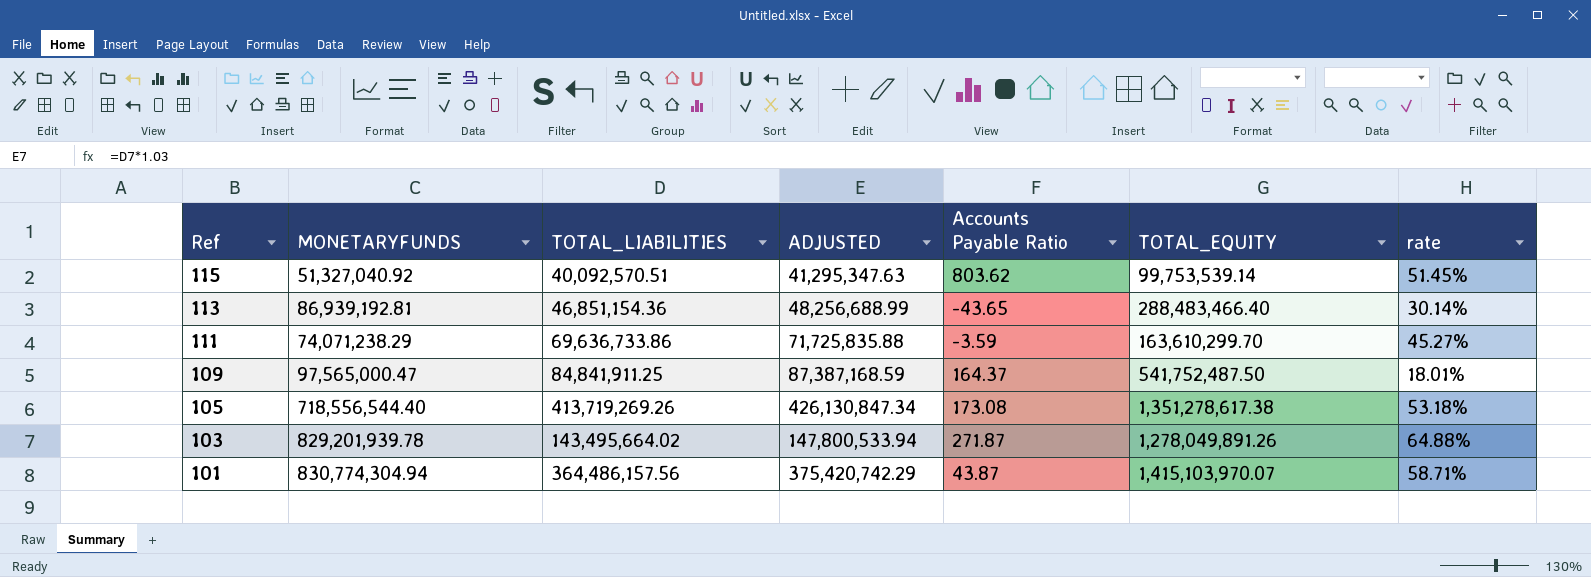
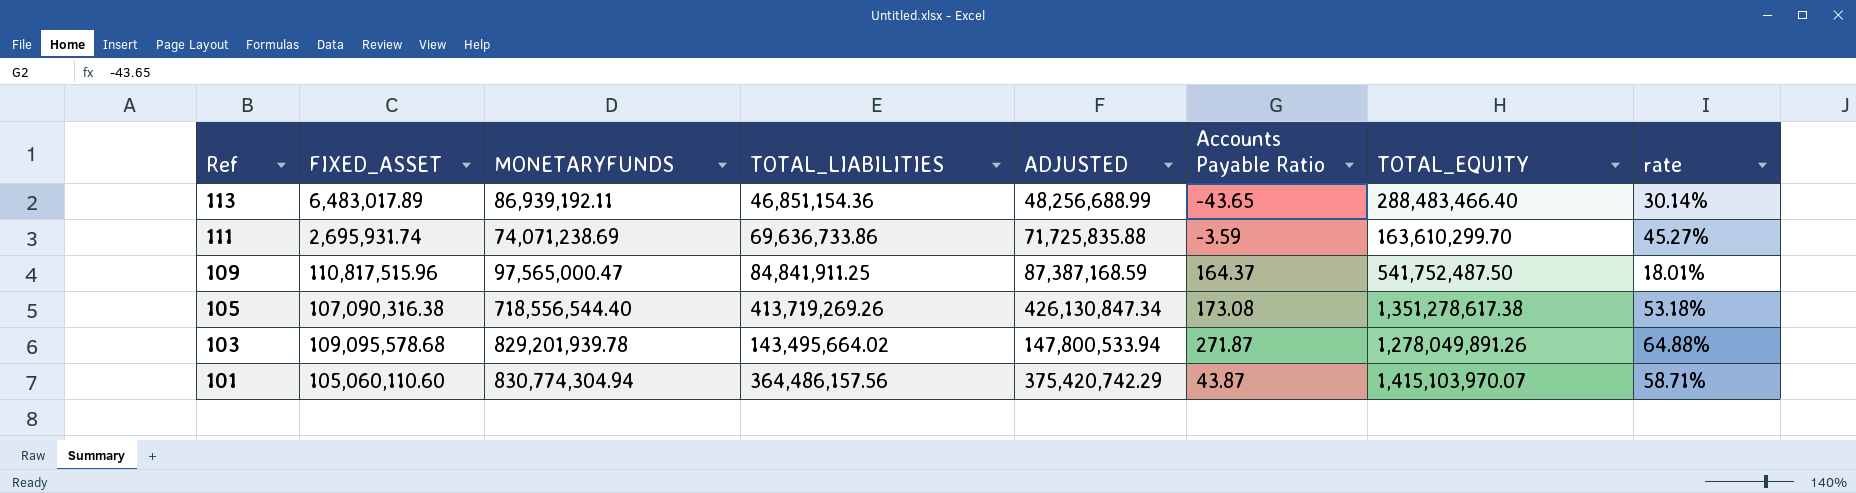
column FIXED_ASSET | position: none -> 2
row 115: 51,327,040.92 | 40,092,570.51 | 41,295,347.63 | 803.62 | 99,753,539.14 | 51.45% -> none
113 | MONETARYFUNDS: 86,939,192.81 -> 86,939,192.11
111 | MONETARYFUNDS: 74,071,238.29 -> 74,071,238.69

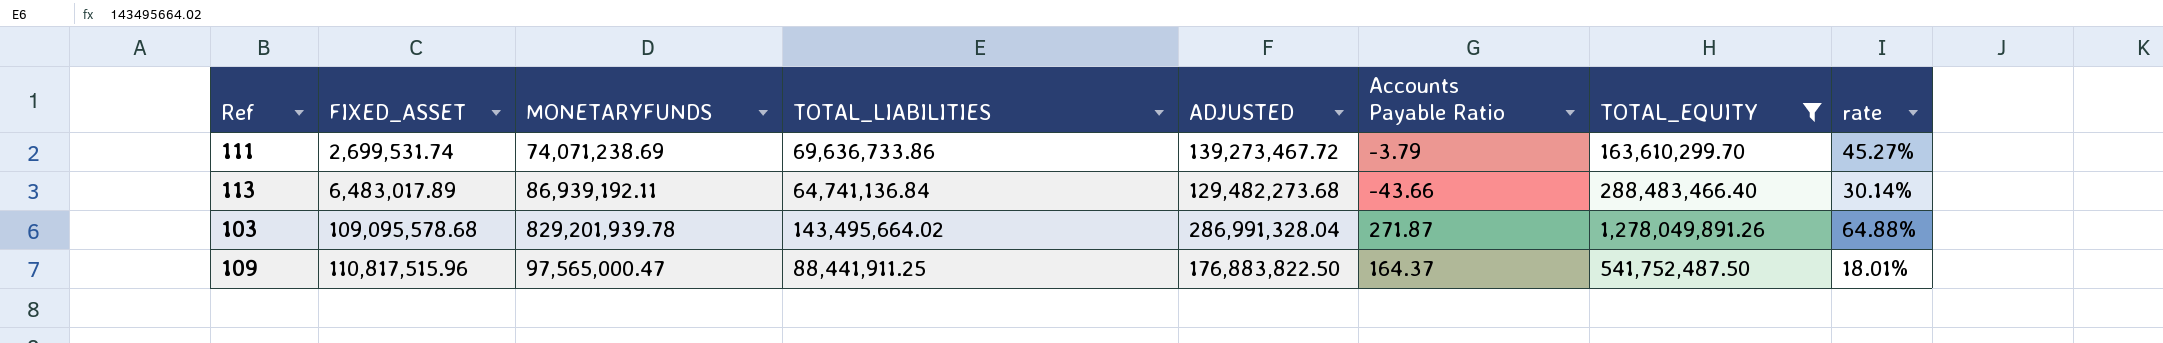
filter: none -> TOTAL_EQUITY <= 1,278,049,891.26
row order: Ref descending -> FIXED_ASSET ascending
column ADJUSTED | formula: [TOTAL_LIABILITIES] * 1.03 -> [TOTAL_LIABILITIES] * 2
111 | FIXED_ASSET: 2,695,931.74 -> 2,699,531.74
111 | Accounts Payable Ratio: -3.59 -> -3.79
113 | TOTAL_LIABILITIES: 46,851,154.36 -> 64,741,136.84
113 | Accounts Payable Ratio: -43.65 -> -43.66
109 | TOTAL_LIABILITIES: 84,841,911.25 -> 88,441,911.25

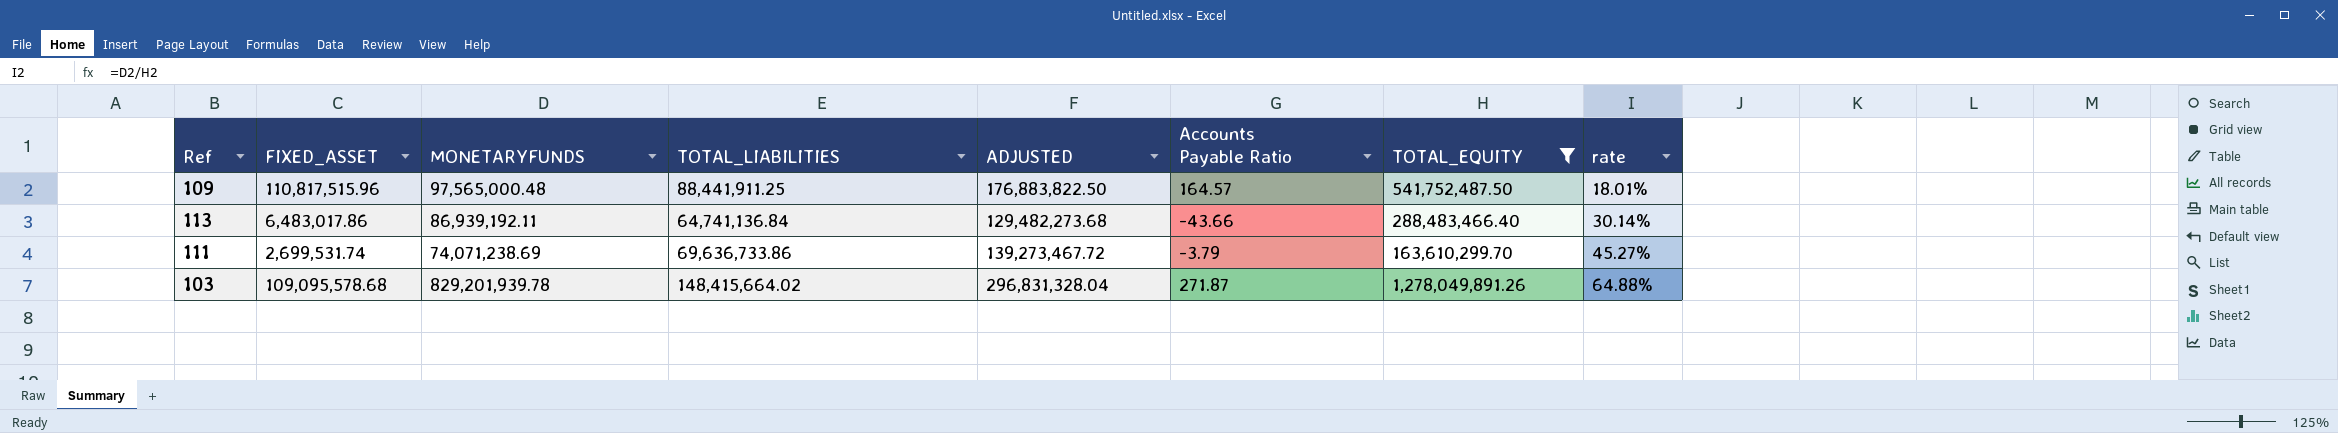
row order: FIXED_ASSET ascending -> rate ascending
109 | MONETARYFUNDS: 97,565,000.47 -> 97,565,000.48
109 | Accounts Payable Ratio: 164.37 -> 164.57
113 | FIXED_ASSET: 6,483,017.89 -> 6,483,017.86
103 | TOTAL_LIABILITIES: 143,495,664.02 -> 148,415,664.02
103 | ADJUSTED: 286,991,328.04 -> 296,831,328.04

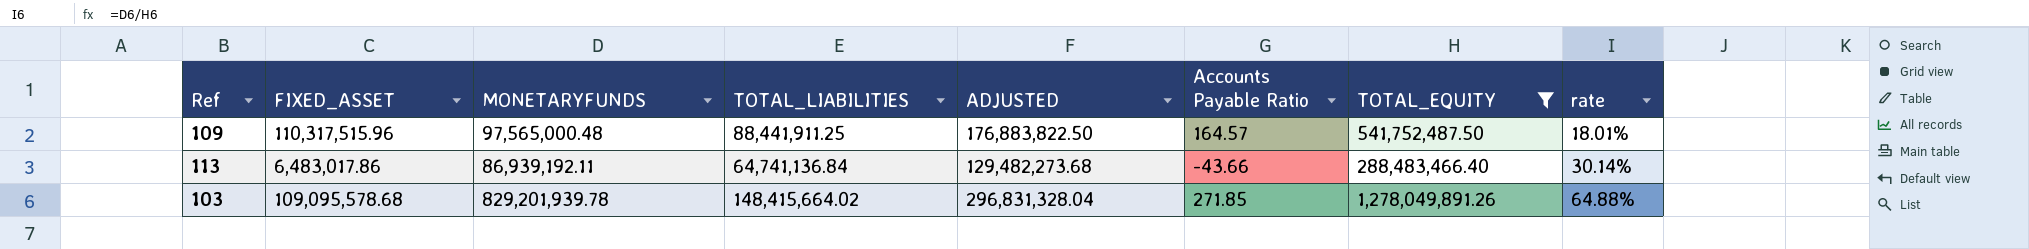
row 111: 2,699,531.74 | 74,071,238.69 | 69,636,733.86 | 139,273,467.72 | -3.79 | 163,610,299.70 | 45.27% -> none
109 | FIXED_ASSET: 110,817,515.96 -> 110,317,515.96
103 | Accounts Payable Ratio: 271.87 -> 271.85

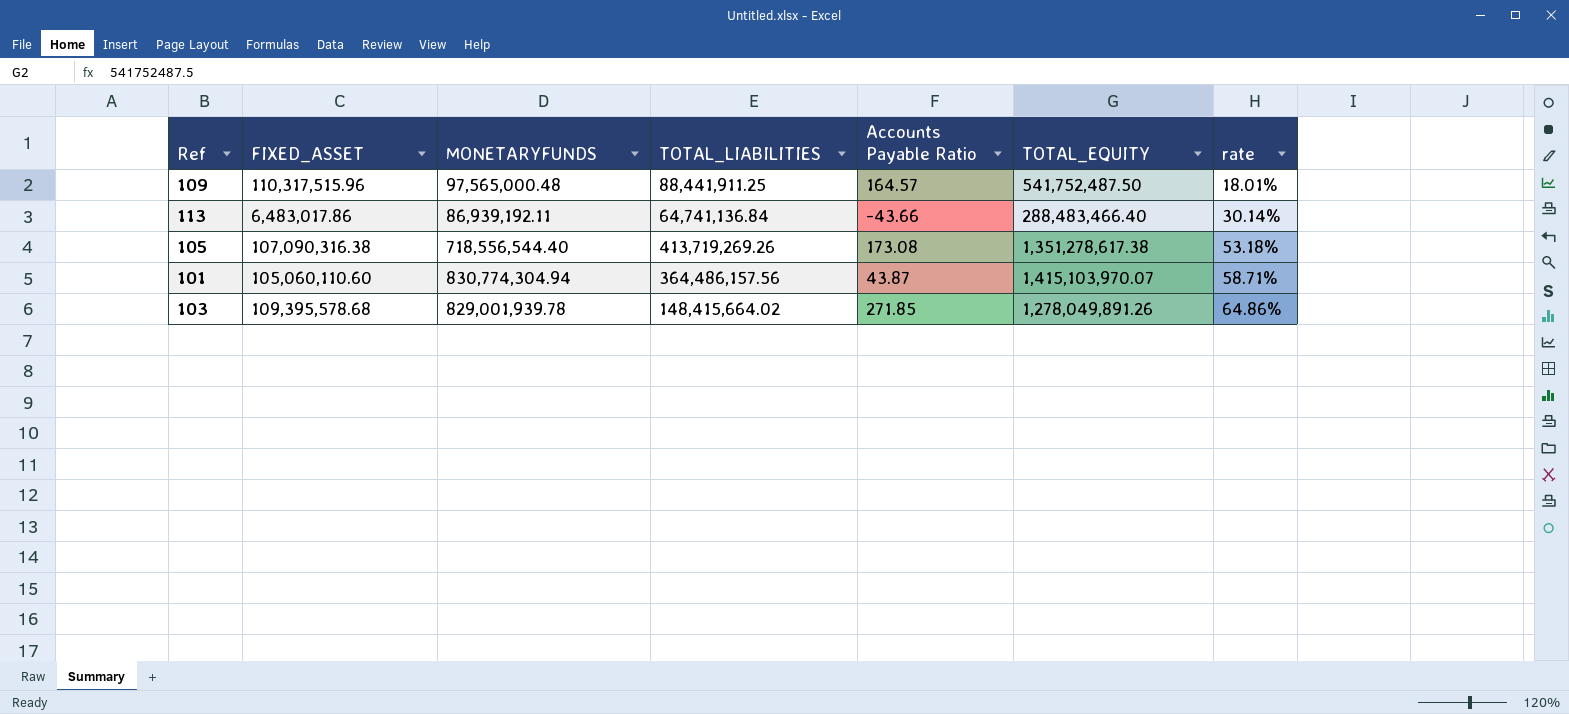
filter: TOTAL_EQUITY <= 1,278,049,891.26 -> none
column ADJUSTED | formula: [TOTAL_LIABILITIES] * 2 -> none
103 | FIXED_ASSET: 109,095,578.68 -> 109,395,578.68
103 | MONETARYFUNDS: 829,201,939.78 -> 829,001,939.78
103 | rate: 64.88% -> 64.86%

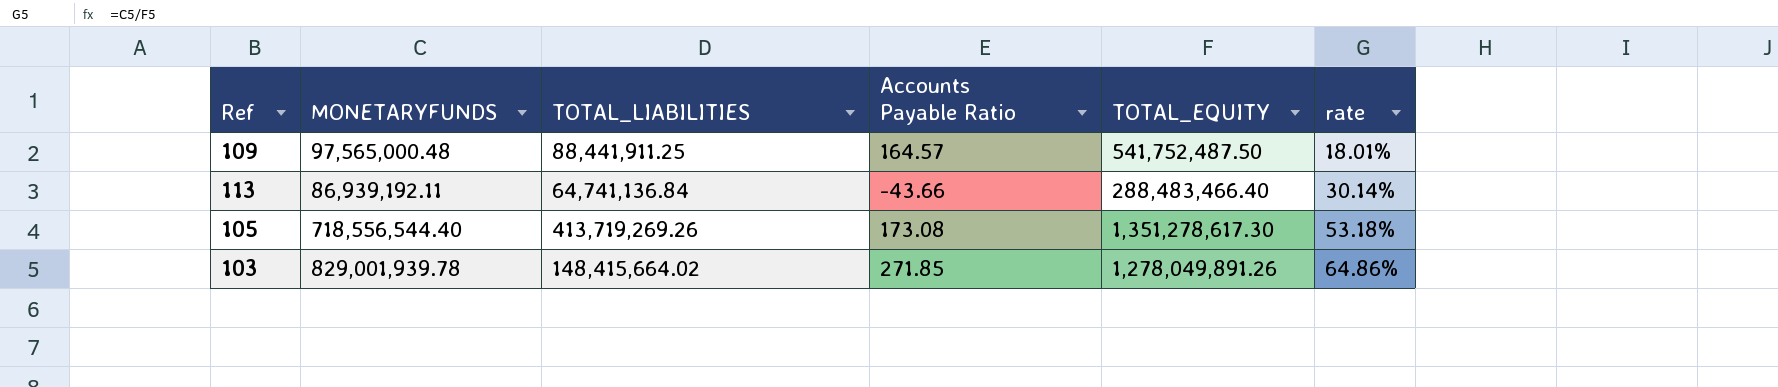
column FIXED_ASSET | position: 2 -> none
row 101: 105,060,110.60 | 830,774,304.94 | 364,486,157.56 | 43.87 | 1,415,103,970.07 | 58.71% -> none
105 | TOTAL_EQUITY: 1,351,278,617.38 -> 1,351,278,617.30

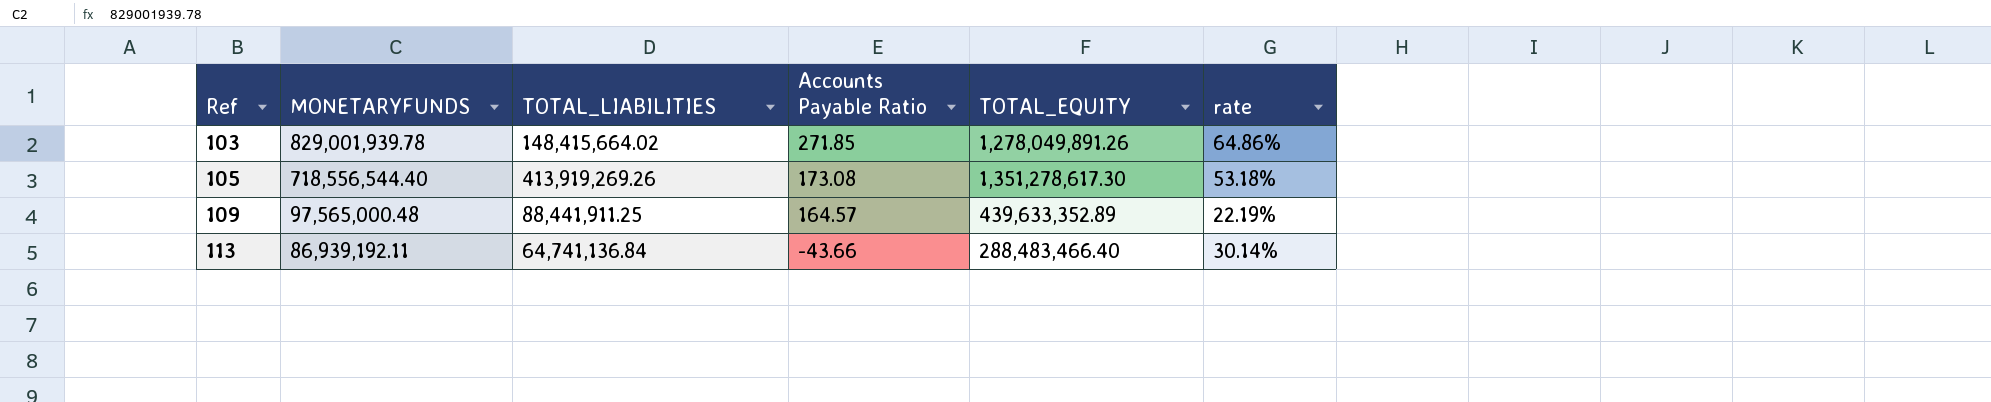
row order: rate ascending -> Ref ascending
105 | TOTAL_LIABILITIES: 413,719,269.26 -> 413,919,269.26
109 | TOTAL_EQUITY: 541,752,487.50 -> 439,633,352.89
109 | rate: 18.01% -> 22.19%

